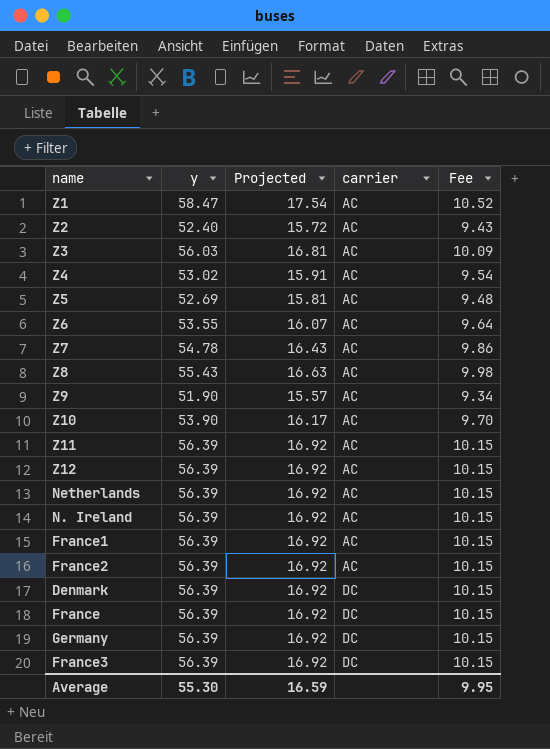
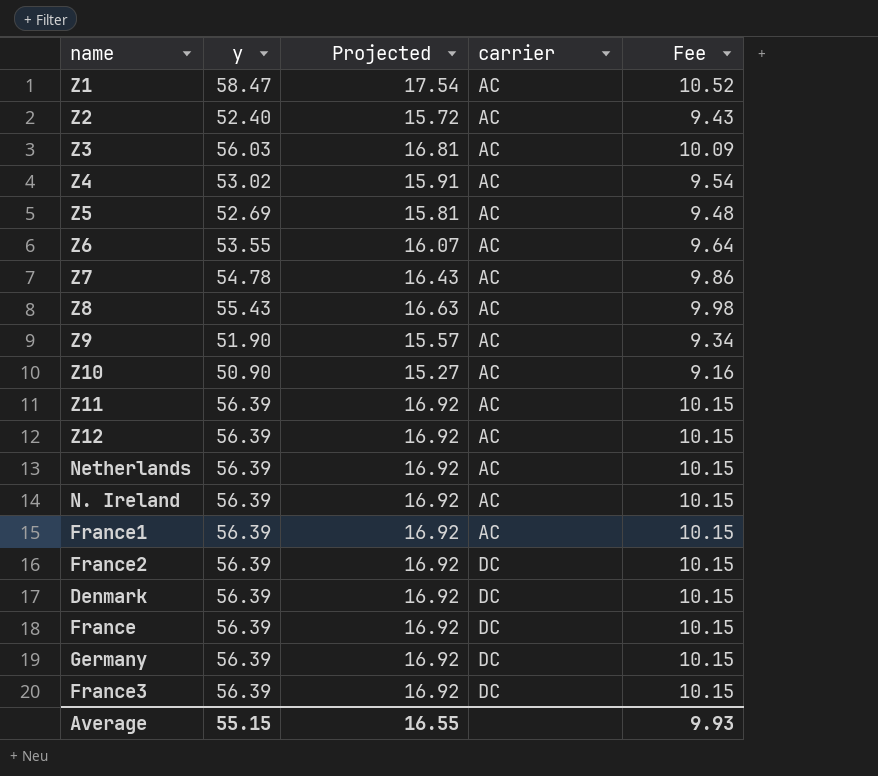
Z10 | y: 53.90 -> 50.90
Z10 | Projected: 16.17 -> 15.27
Z10 | Fee: 9.70 -> 9.16
France2 | carrier: AC -> DC
Average | y: 55.30 -> 55.15
Average | Projected: 16.59 -> 16.55
Average | Fee: 9.95 -> 9.93

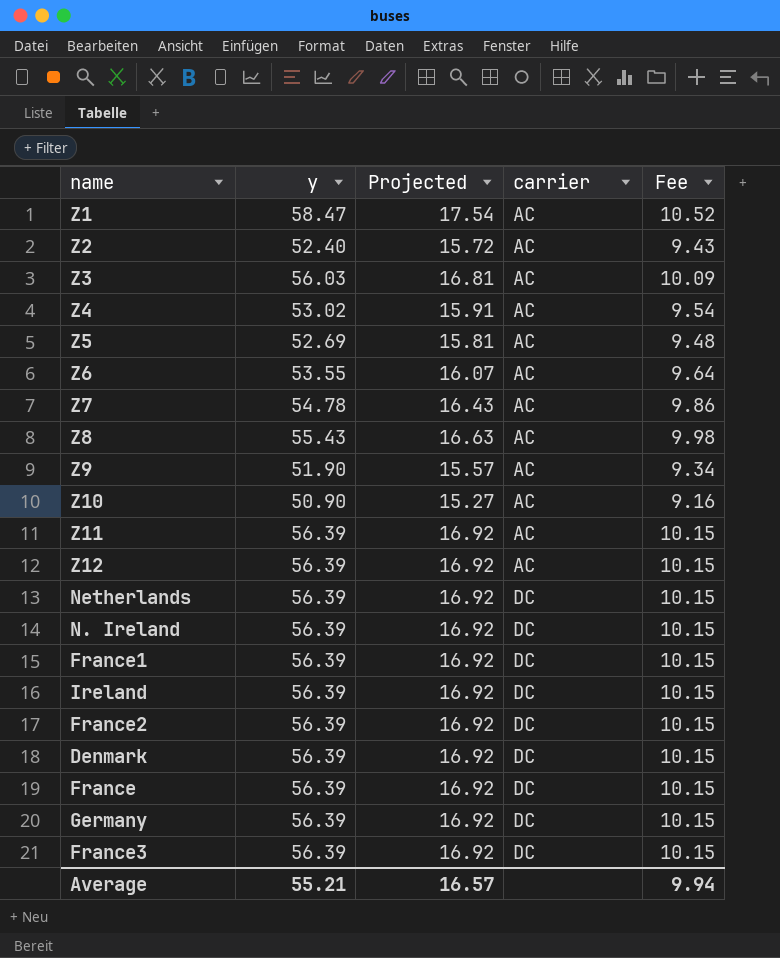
Netherlands | carrier: AC -> DC
N. Ireland | carrier: AC -> DC
France1 | carrier: AC -> DC
row Ireland: none -> 56.39 | 16.92 | DC | 10.15
Average | y: 55.15 -> 55.21
Average | Projected: 16.55 -> 16.57
Average | Fee: 9.93 -> 9.94

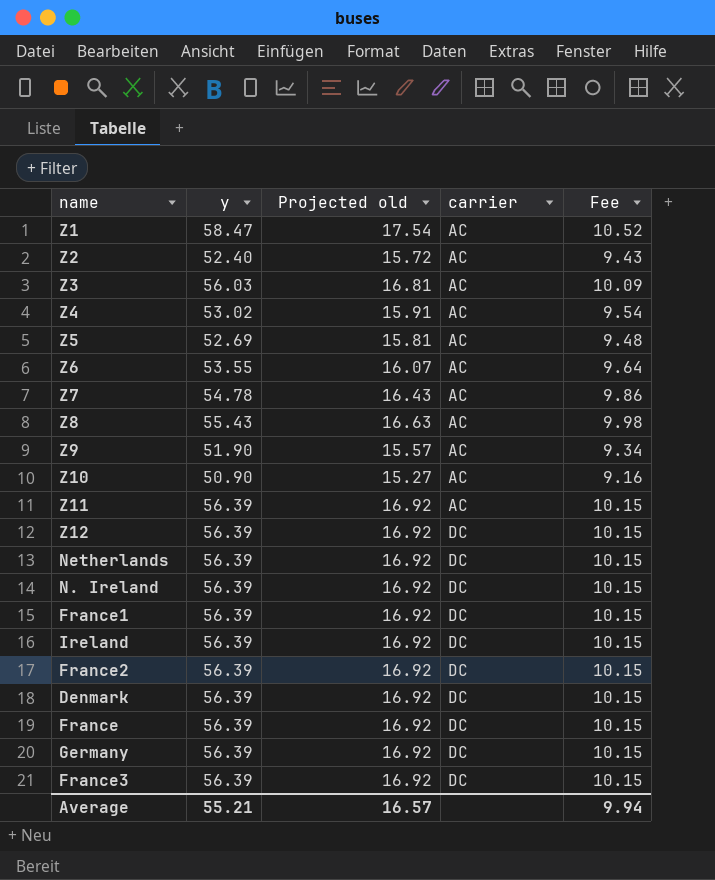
column name: Projected -> Projected old
Z12 | carrier: AC -> DC

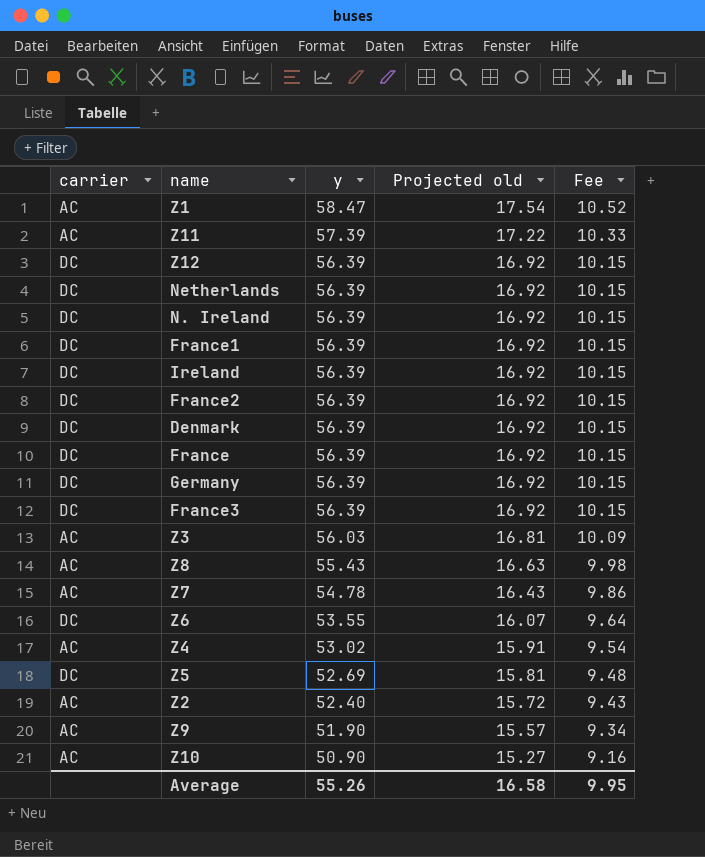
row order: carrier ascending -> y descending
column carrier | position: 4 -> 1
Z11 | y: 56.39 -> 57.39
Z11 | Projected old: 16.92 -> 17.22
Z11 | Fee: 10.15 -> 10.33
Z6 | carrier: AC -> DC
Z5 | carrier: AC -> DC
Average | y: 55.21 -> 55.26
Average | Projected old: 16.57 -> 16.58
Average | Fee: 9.94 -> 9.95

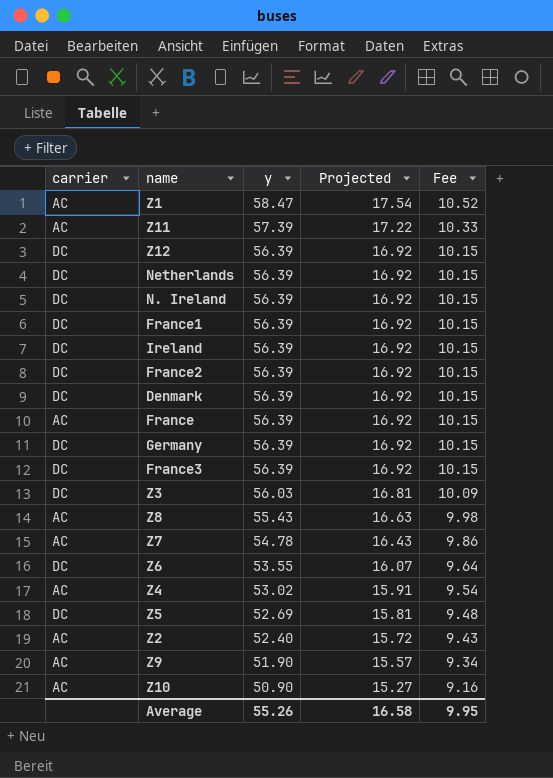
column name: Projected old -> Projected
France | carrier: DC -> AC
Z3 | carrier: AC -> DC

